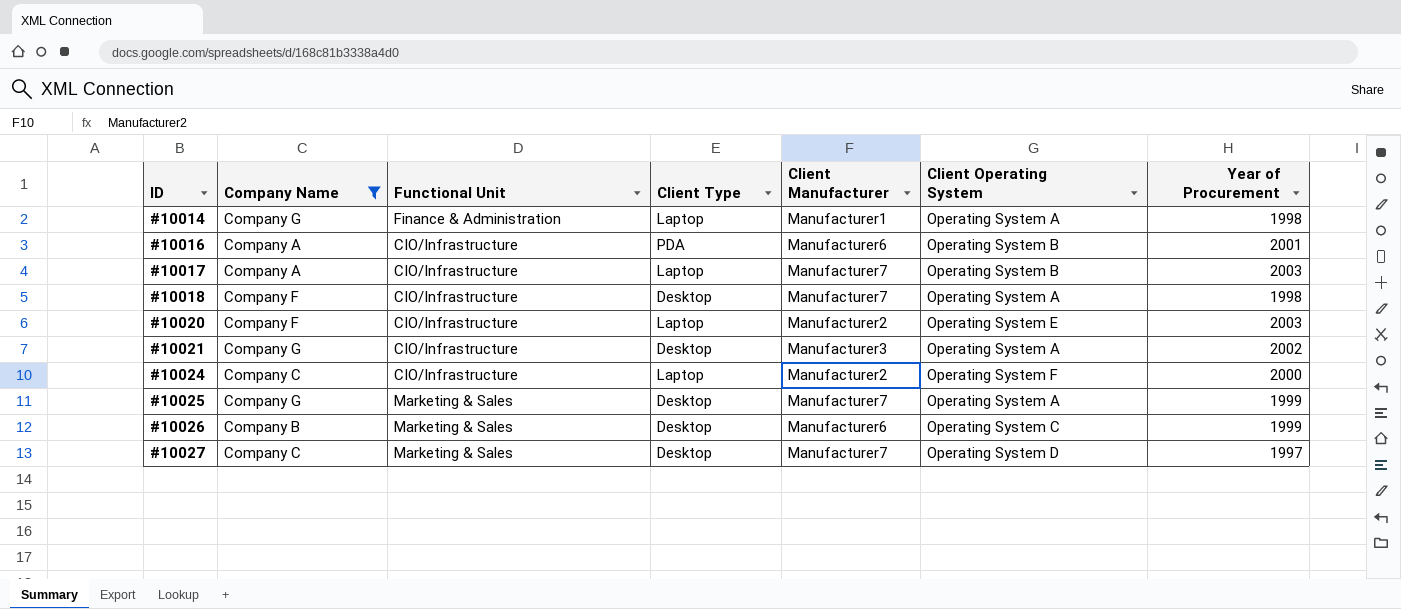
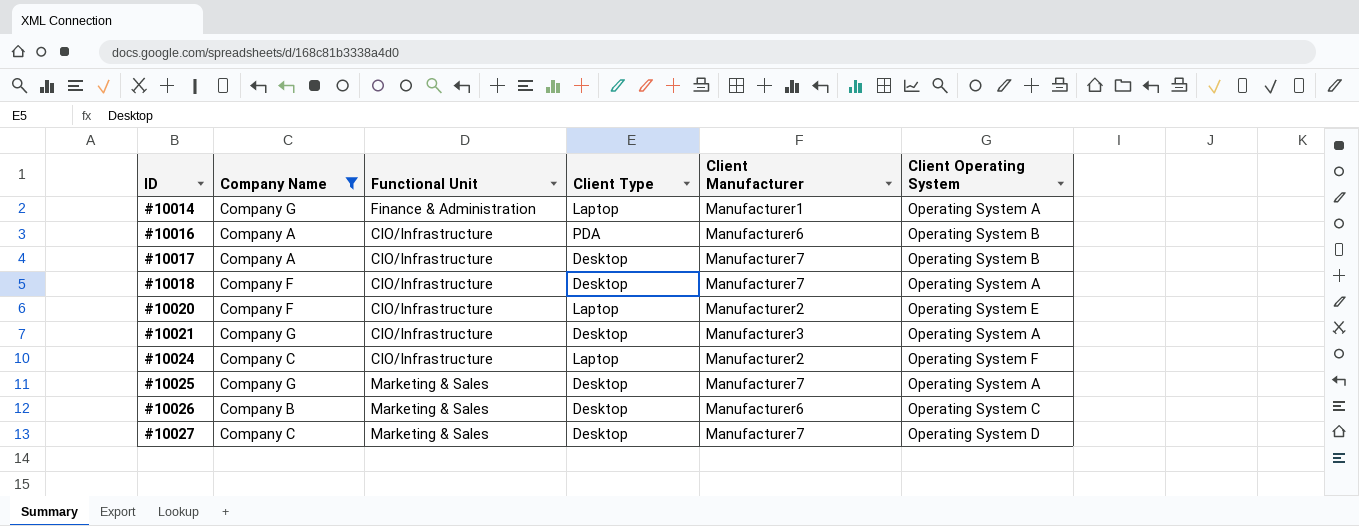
column Year of Procurement | position: 7 -> none
#10017 | Client Type: Laptop -> Desktop

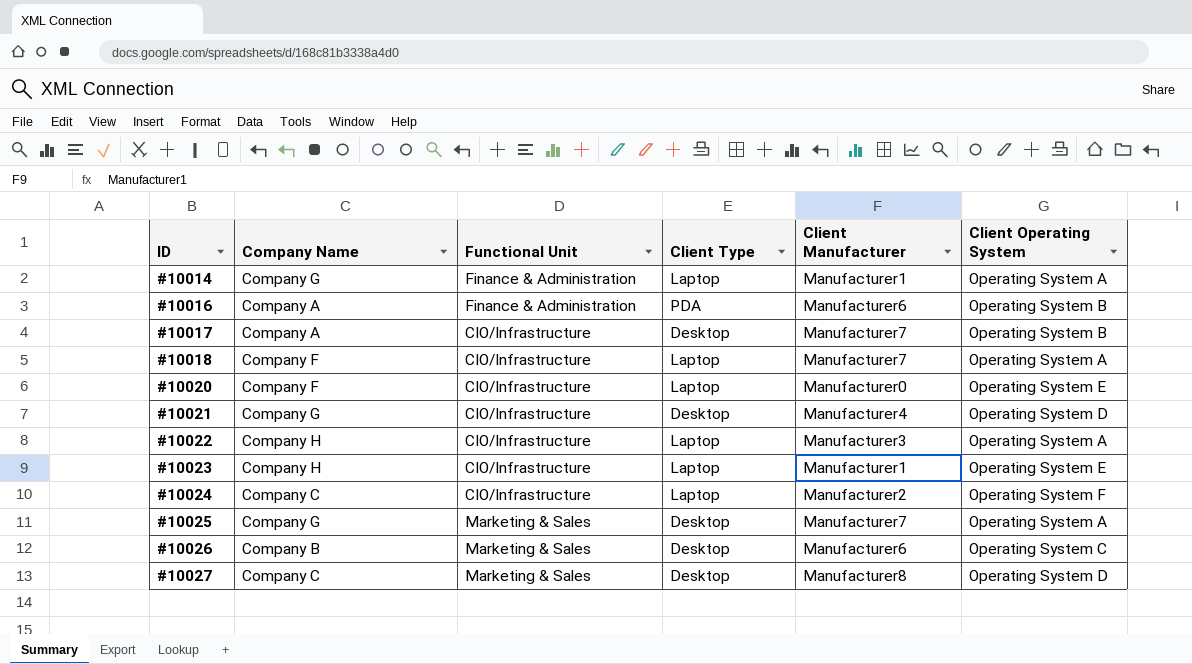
filter: Company Name != Company H -> none
#10016 | Functional Unit: CIO/Infrastructure -> Finance & Administration
#10018 | Client Type: Desktop -> Laptop
#10020 | Client Manufacturer: Manufacturer2 -> Manufacturer0
#10021 | Client Manufacturer: Manufacturer3 -> Manufacturer4
#10021 | Client Operating System: Operating System A -> Operating System D
#10027 | Client Manufacturer: Manufacturer7 -> Manufacturer8

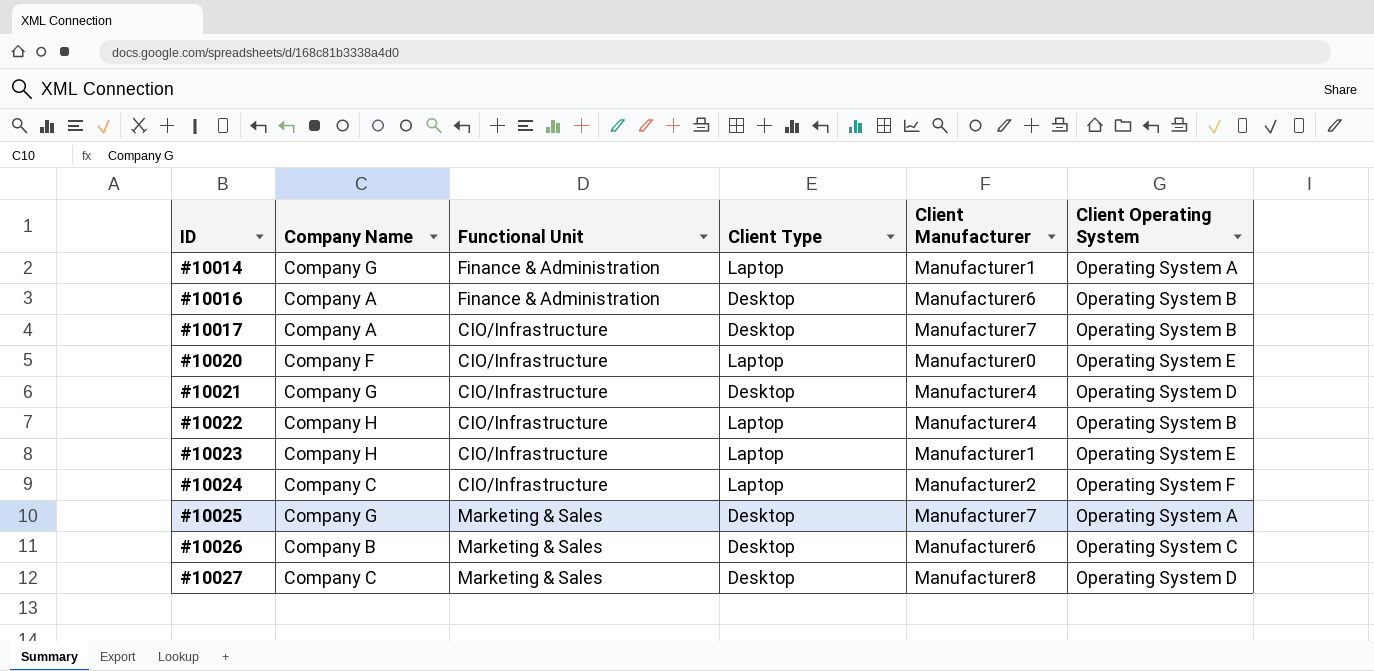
row #10018: Company F | CIO/Infrastructure | Laptop | Manufacturer7 | Operating System A -> none
#10016 | Client Type: PDA -> Desktop
#10022 | Client Manufacturer: Manufacturer3 -> Manufacturer4
#10022 | Client Operating System: Operating System A -> Operating System B

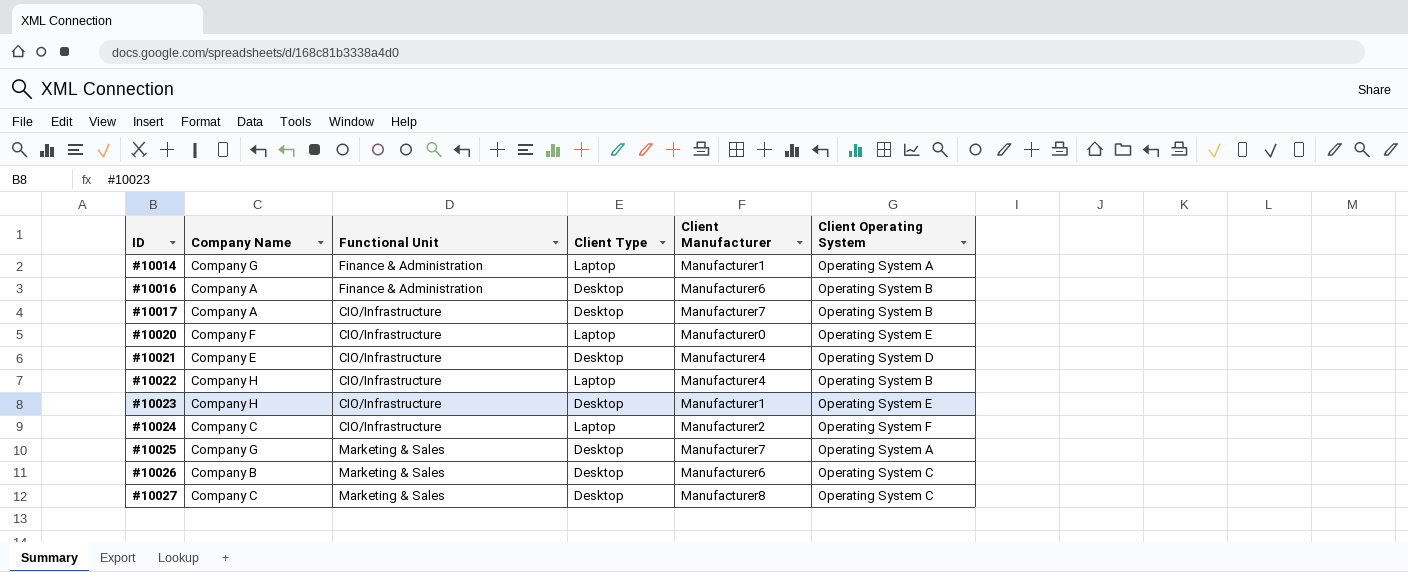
#10021 | Company Name: Company G -> Company E
#10023 | Client Type: Laptop -> Desktop
#10027 | Client Operating System: Operating System D -> Operating System C

